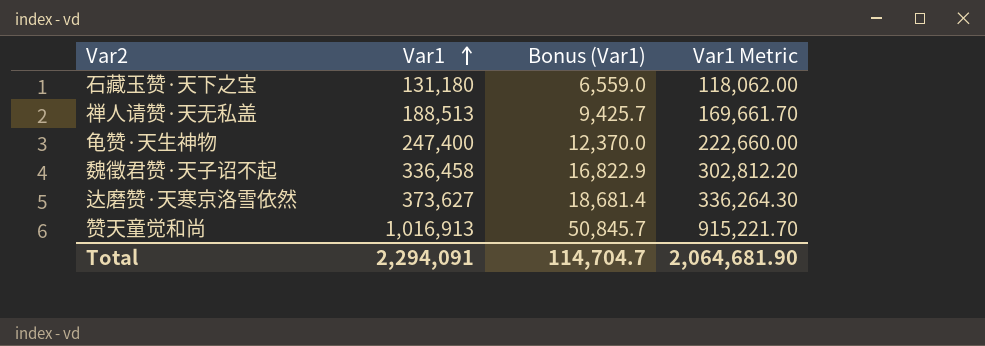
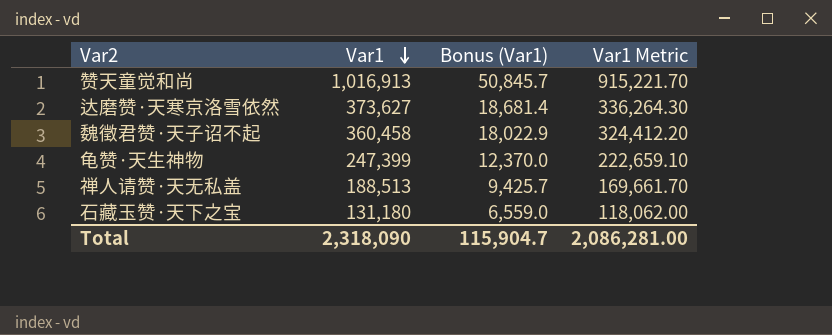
row order: Var1 ascending -> Var1 descending
魏徵君赞·天子诏不起 | Var1: 336,458 -> 360,458
魏徵君赞·天子诏不起 | Bonus (Var1): 16,822.9 -> 18,022.9
魏徵君赞·天子诏不起 | Var1 Metric: 302,812.20 -> 324,412.20
龟赞·天生神物 | Var1: 247,400 -> 247,399
龟赞·天生神物 | Var1 Metric: 222,660.00 -> 222,659.10
Total | Var1: 2,294,091 -> 2,318,090
Total | Bonus (Var1): 114,704.7 -> 115,904.7
Total | Var1 Metric: 2,064,681.90 -> 2,086,281.00

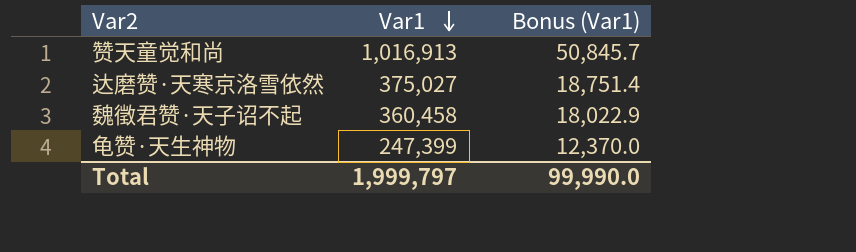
column Var1 Metric | formula: [Var1] * 0.9 -> none
row 禅人请赞·天无私盖: 188,513 | 9,425.7 | 169,661.70 -> none
row 石藏玉赞·天下之宝: 131,180 | 6,559.0 | 118,062.00 -> none
达磨赞·天寒京洛雪依然 | Var1: 373,627 -> 375,027
达磨赞·天寒京洛雪依然 | Bonus (Var1): 18,681.4 -> 18,751.4
Total | Var1: 2,318,090 -> 1,999,797
Total | Bonus (Var1): 115,904.7 -> 99,990.0

